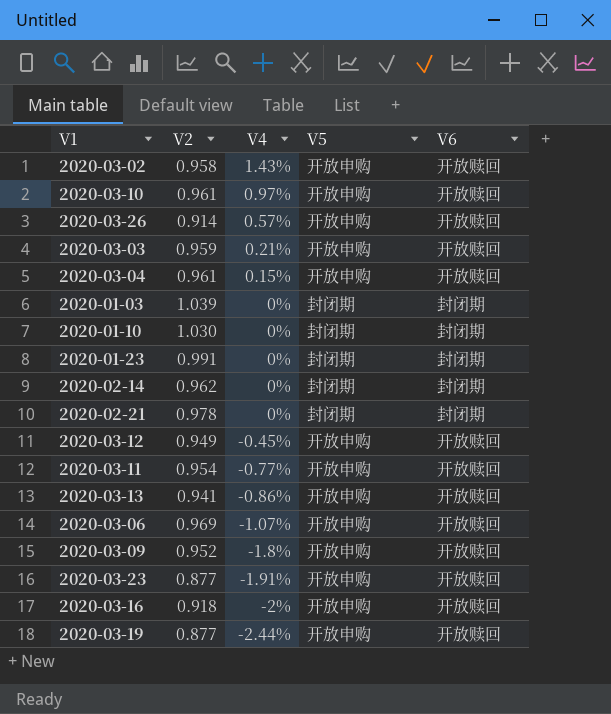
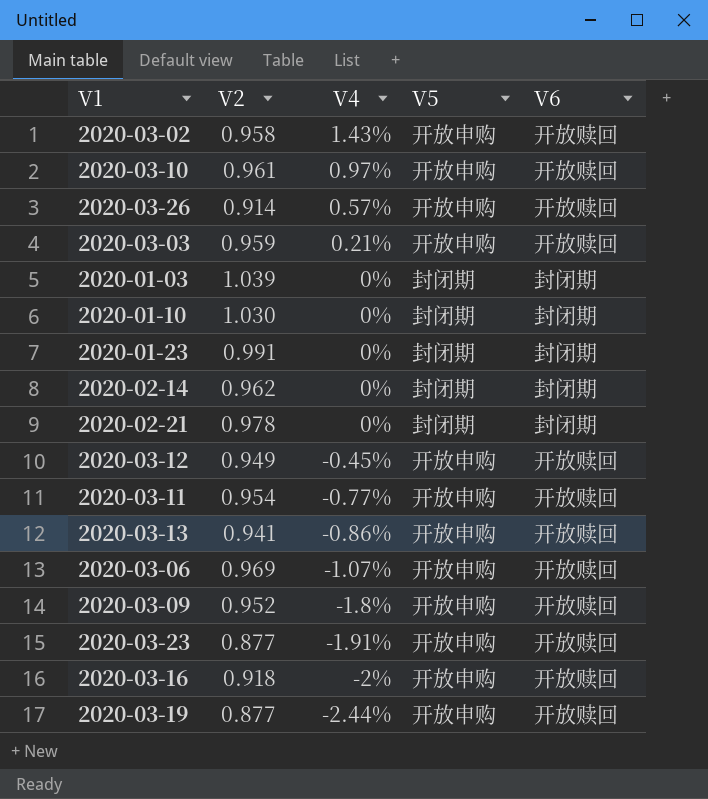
row 2020-03-04: 0.961 | 0.15% | 开放申购 | 开放赎回 -> none

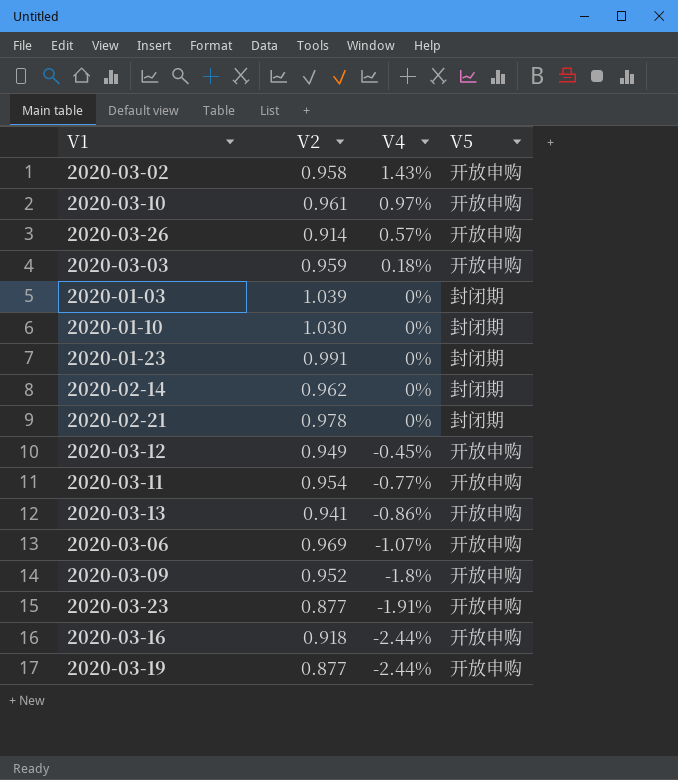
column V6 | position: 5 -> none
2020-03-03 | V4: 0.21% -> 0.18%
2020-03-16 | V4: -2% -> -2.44%

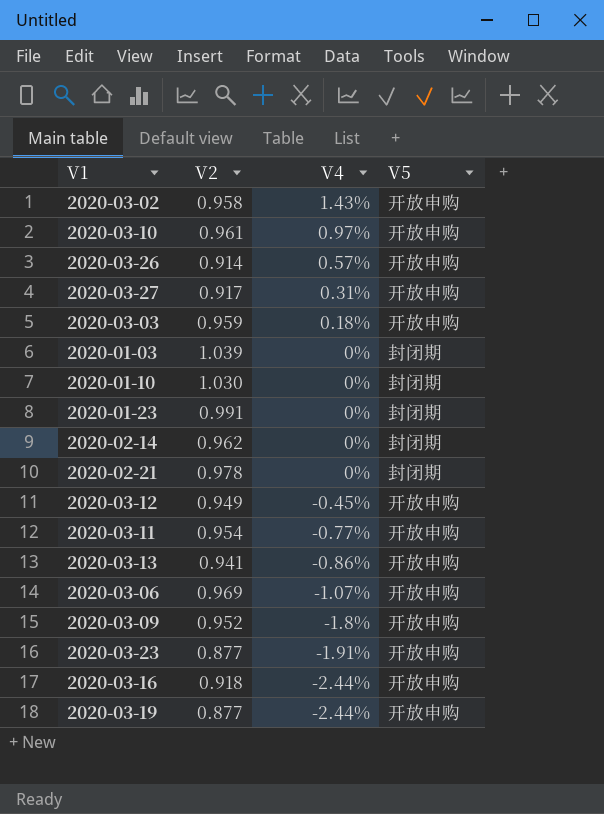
row 2020-03-27: none -> 0.917 | 0.31% | 开放申购

